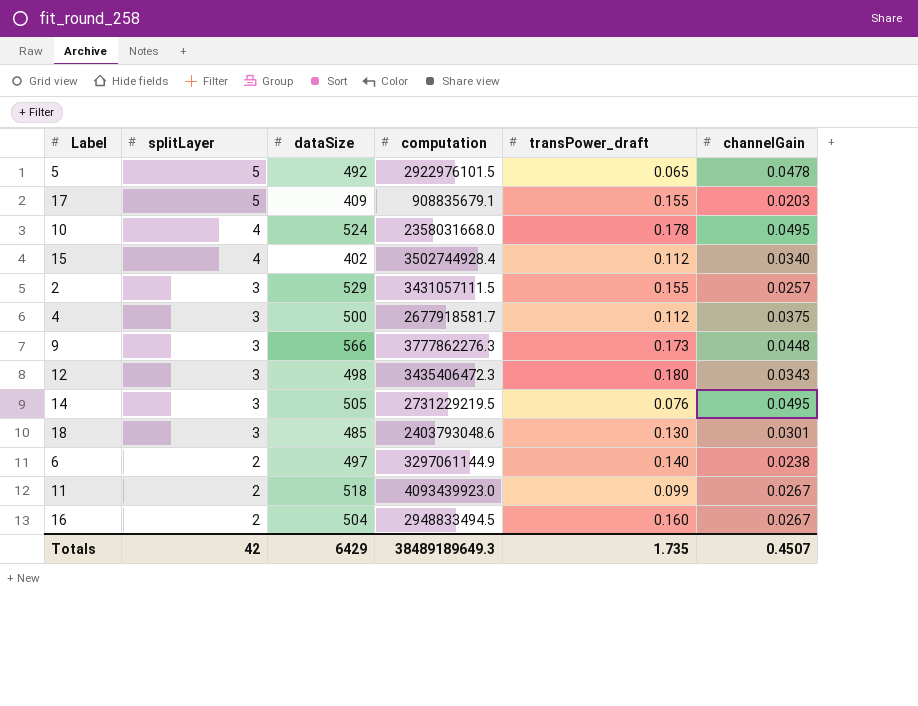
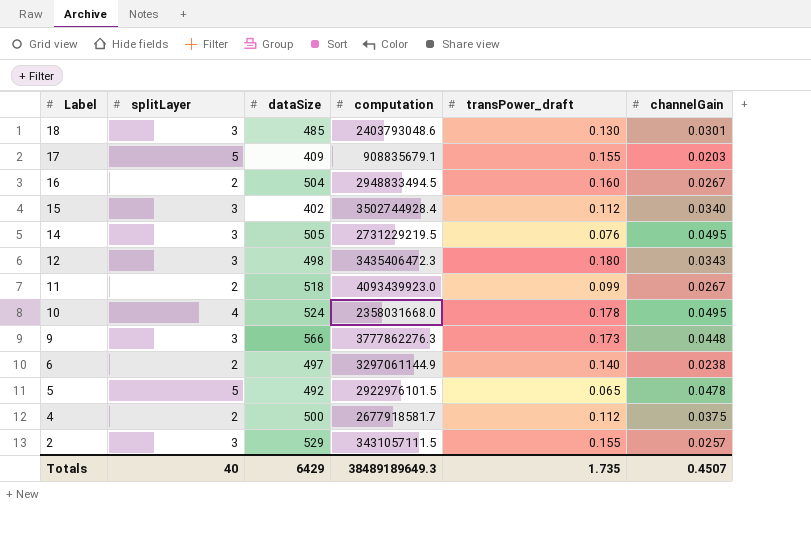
row order: splitLayer descending -> Label descending
15 | splitLayer: 4 -> 3
4 | splitLayer: 3 -> 2
Totals | splitLayer: 42 -> 40

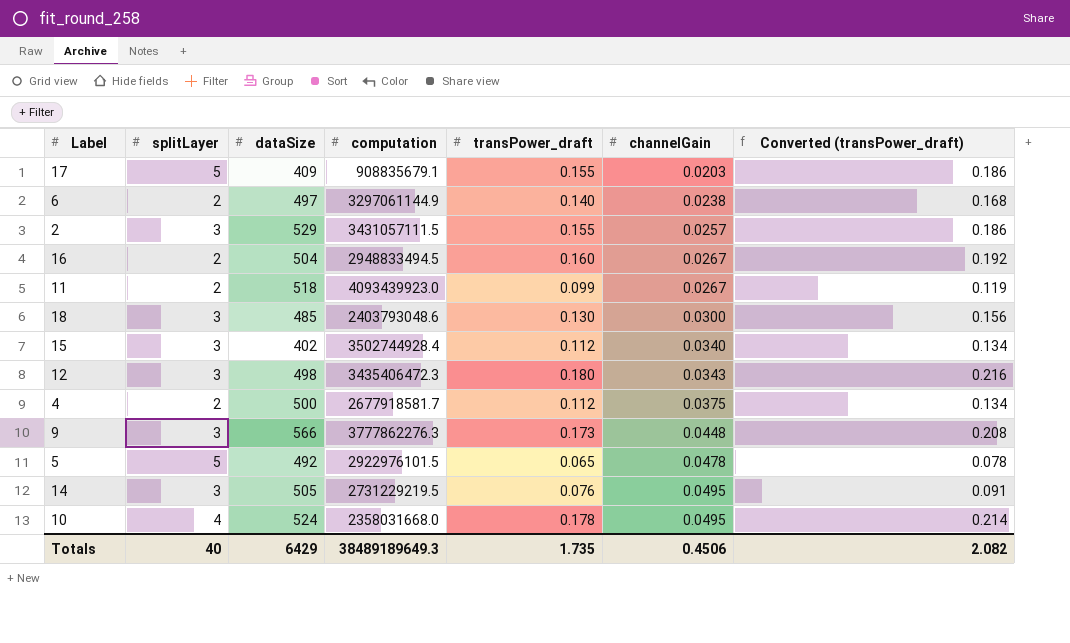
row order: Label descending -> channelGain ascending
column Converted (transPower_draft) | formula: none -> [transPower_draft] * 1.2
18 | channelGain: 0.0301 -> 0.0300
Totals | channelGain: 0.4507 -> 0.4506

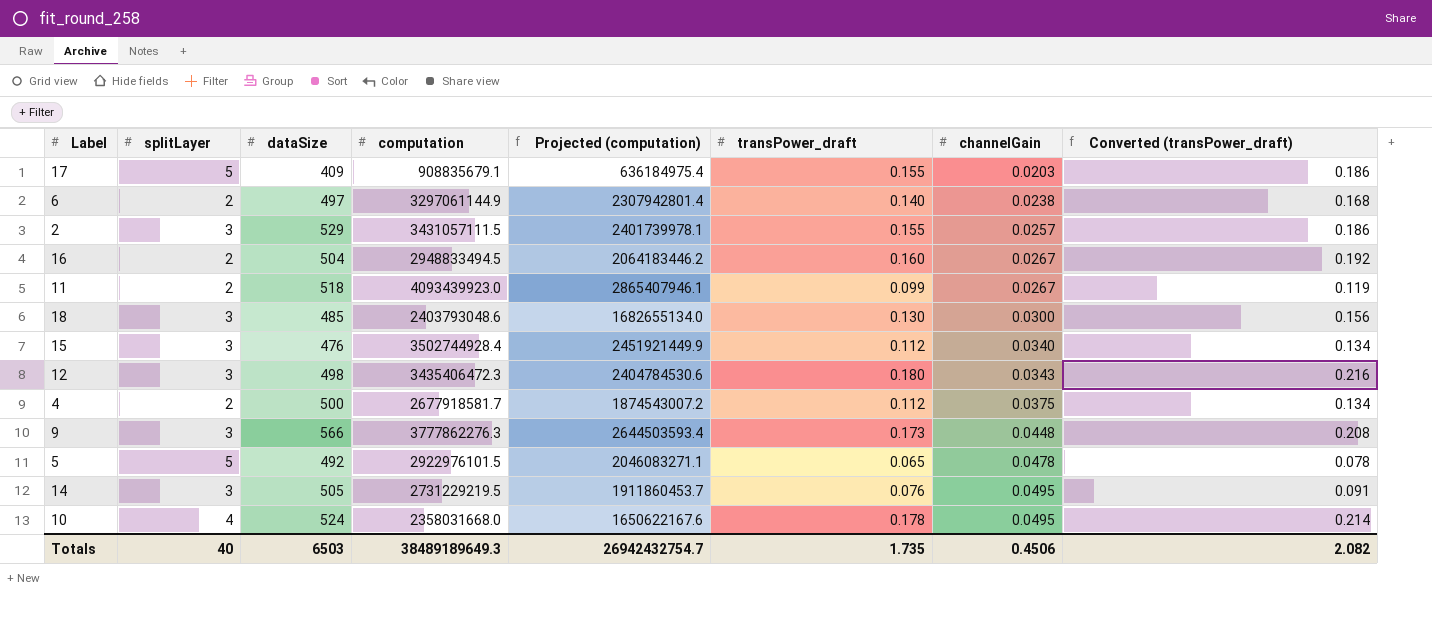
column Projected (computation) | formula: none -> [computation] * 0.7
15 | dataSize: 402 -> 476
Totals | dataSize: 6429 -> 6503

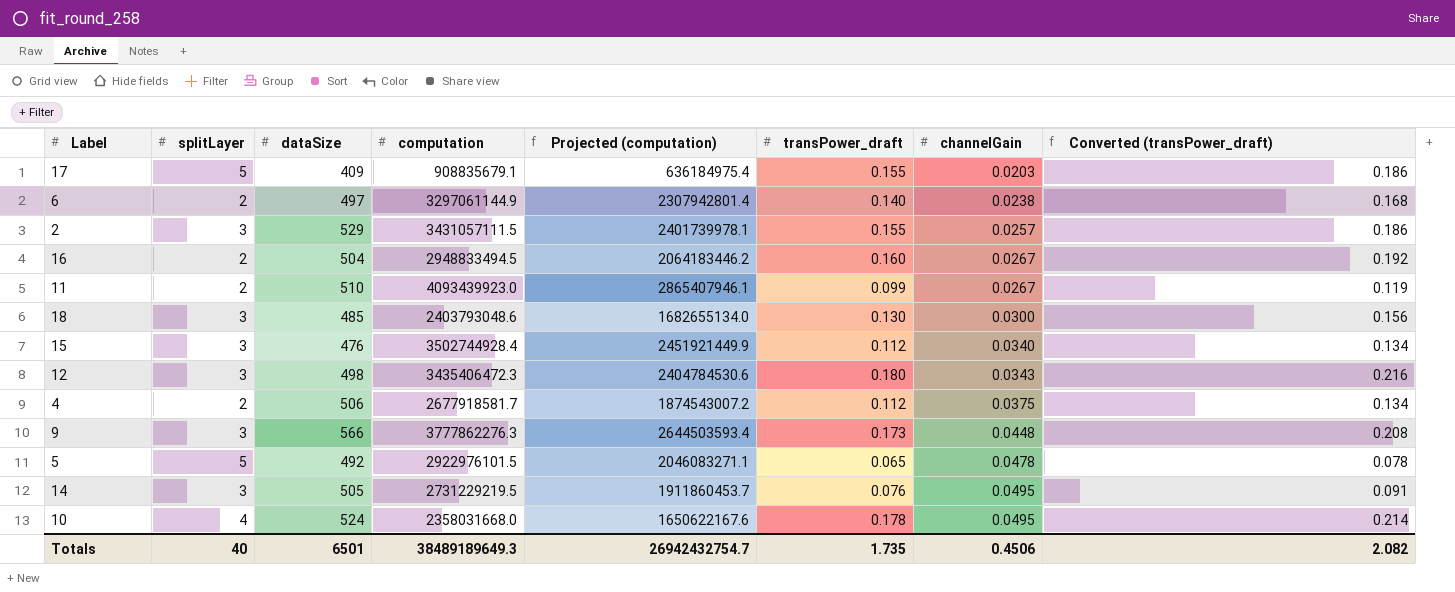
11 | dataSize: 518 -> 510
4 | dataSize: 500 -> 506
Totals | dataSize: 6503 -> 6501

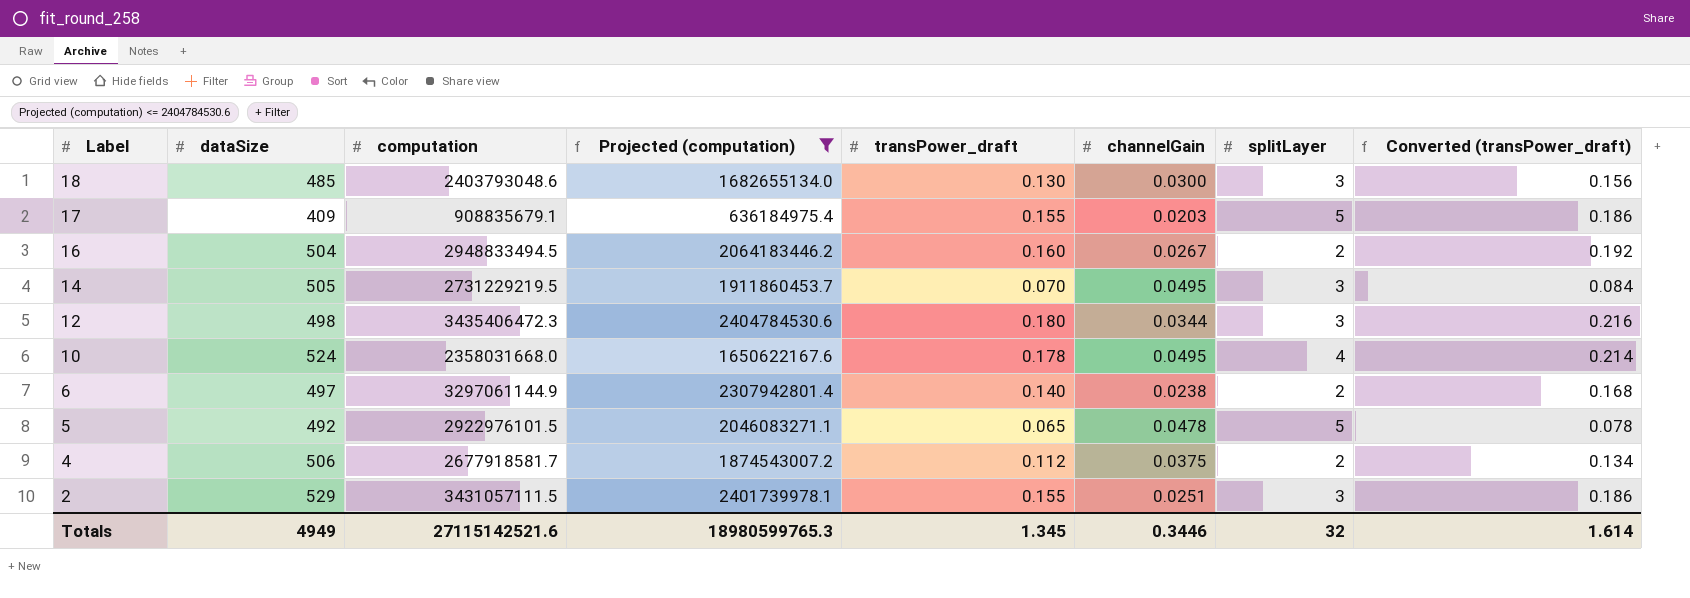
filter: none -> Projected (computation) <= 2404784530.6
row order: channelGain ascending -> Label descending
column splitLayer | position: 2 -> 7
14 | transPower_draft: 0.076 -> 0.070
14 | Converted (transPower_draft): 0.091 -> 0.084
12 | channelGain: 0.0343 -> 0.0344
2 | channelGain: 0.0257 -> 0.0251
Totals | dataSize: 6501 -> 4949
Totals | computation: 38489189649.3 -> 27115142521.6
Totals | Projected (computation): 26942432754.7 -> 18980599765.3
Totals | transPower_draft: 1.735 -> 1.345
Totals | channelGain: 0.4506 -> 0.3446
Totals | splitLayer: 40 -> 32
Totals | Converted (transPower_draft): 2.082 -> 1.614

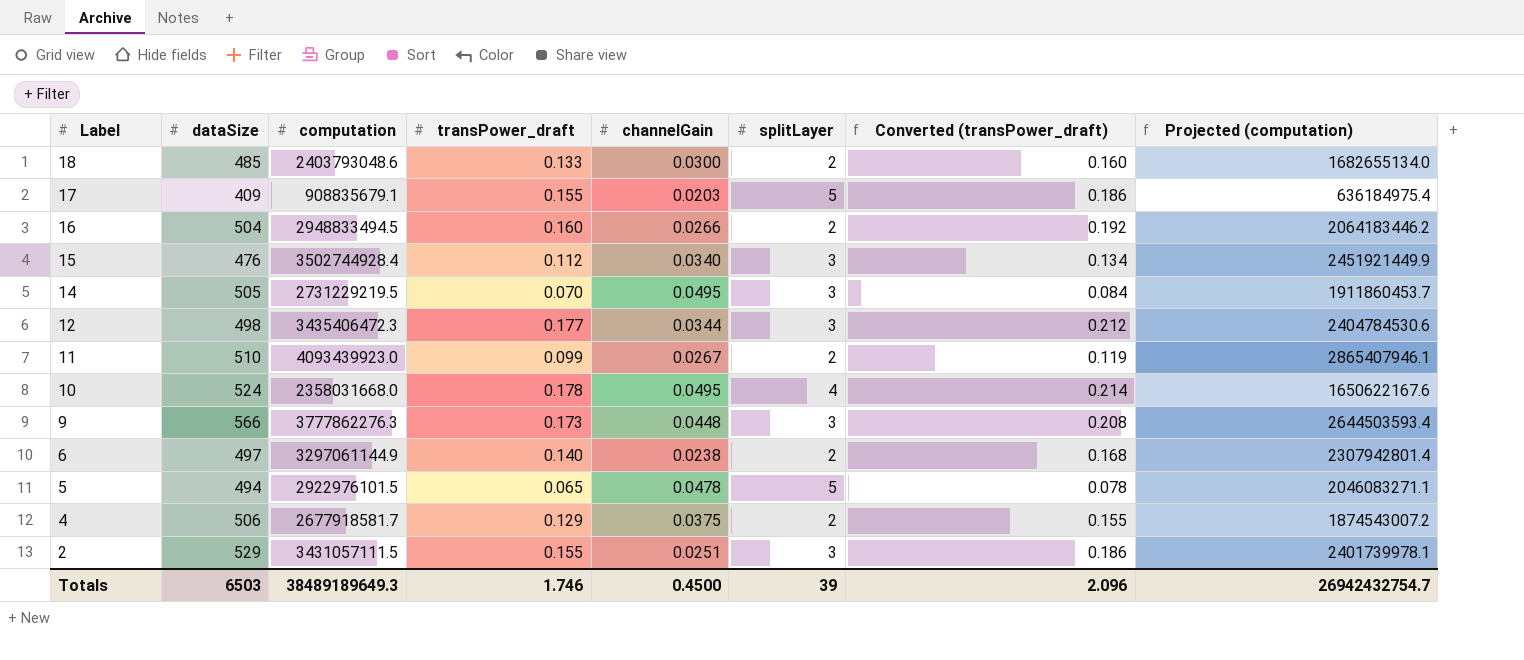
filter: Projected (computation) <= 2404784530.6 -> none
column Projected (computation) | position: 4 -> 8
18 | transPower_draft: 0.130 -> 0.133
18 | splitLayer: 3 -> 2
18 | Converted (transPower_draft): 0.156 -> 0.160
16 | channelGain: 0.0267 -> 0.0266
12 | transPower_draft: 0.180 -> 0.177
12 | Converted (transPower_draft): 0.216 -> 0.212
5 | dataSize: 492 -> 494
4 | transPower_draft: 0.112 -> 0.129
4 | Converted (transPower_draft): 0.134 -> 0.155
Totals | dataSize: 4949 -> 6503
Totals | computation: 27115142521.6 -> 38489189649.3
Totals | transPower_draft: 1.345 -> 1.746
Totals | channelGain: 0.3446 -> 0.4500
Totals | splitLayer: 32 -> 39
Totals | Converted (transPower_draft): 1.614 -> 2.096
Totals | Projected (computation): 18980599765.3 -> 26942432754.7

